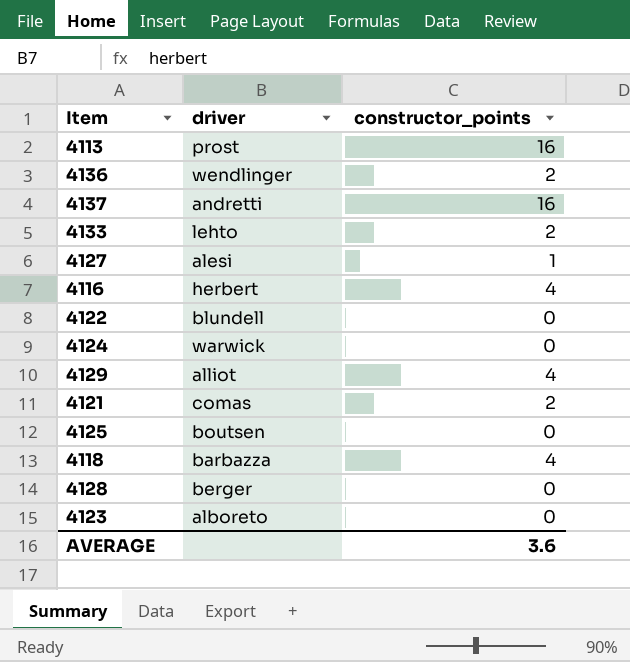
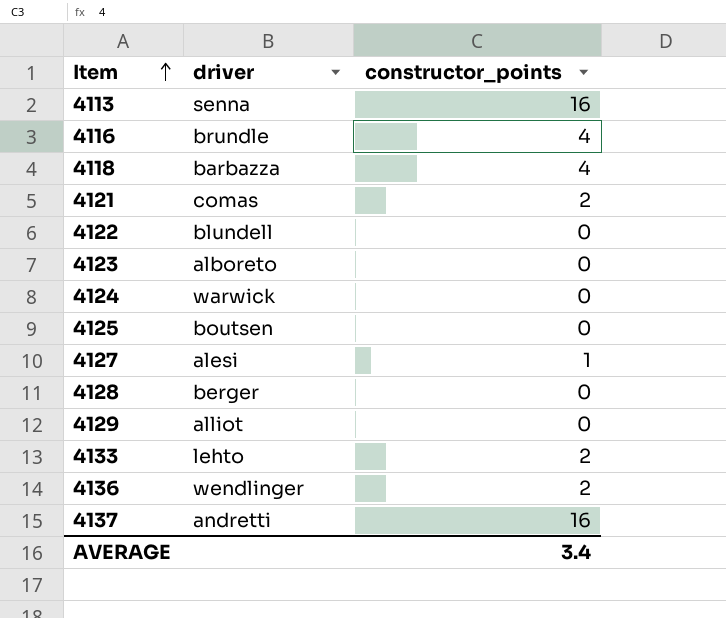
row order: none -> Item ascending
4113 | driver: prost -> senna
4116 | driver: herbert -> brundle
4129 | constructor_points: 4 -> 0
AVERAGE | constructor_points: 3.6 -> 3.4

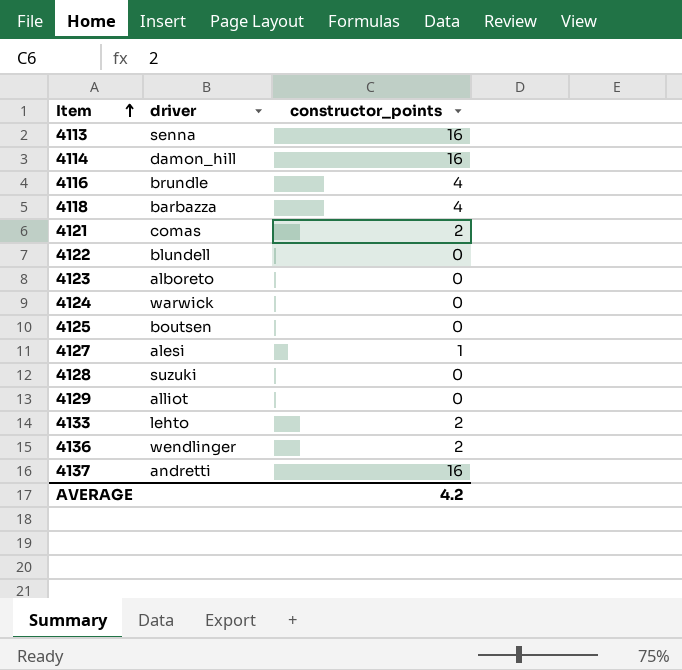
row 4114: none -> damon_hill | 16
4128 | driver: berger -> suzuki
AVERAGE | constructor_points: 3.4 -> 4.2

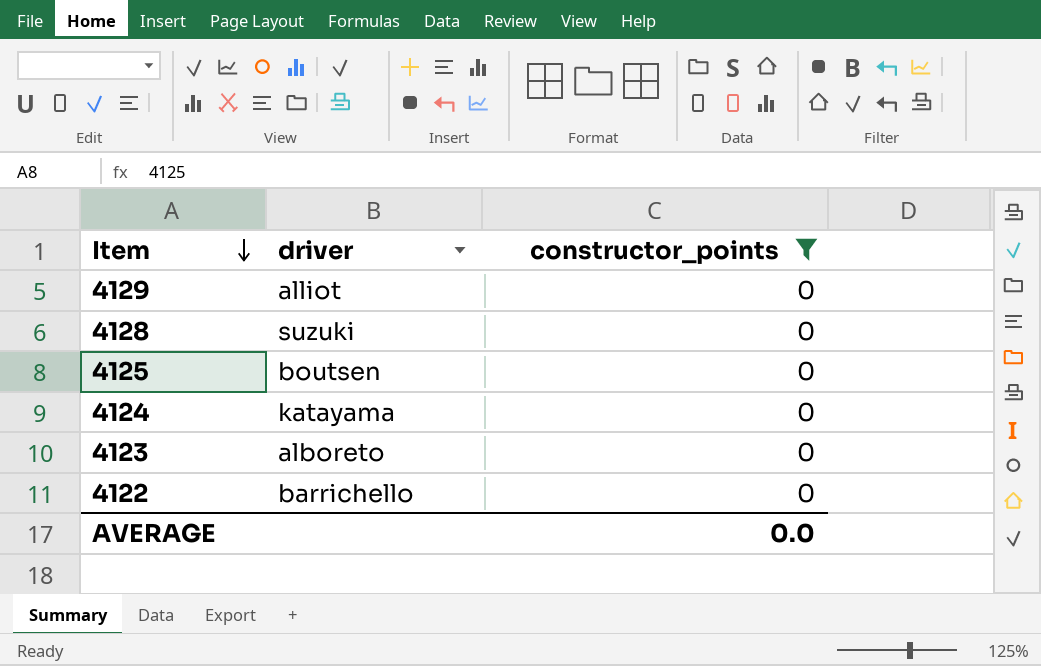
filter: none -> constructor_points = 0
row order: Item ascending -> Item descending
4124 | driver: warwick -> katayama
4122 | driver: blundell -> barrichello
AVERAGE | constructor_points: 4.2 -> 0.0

